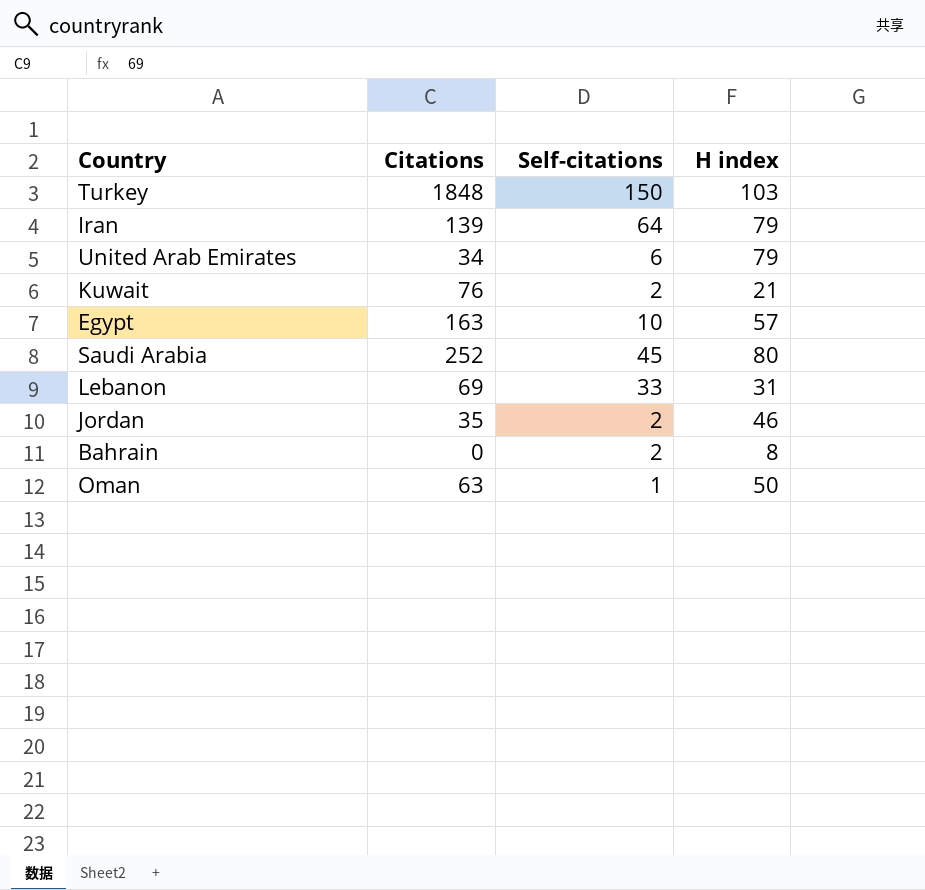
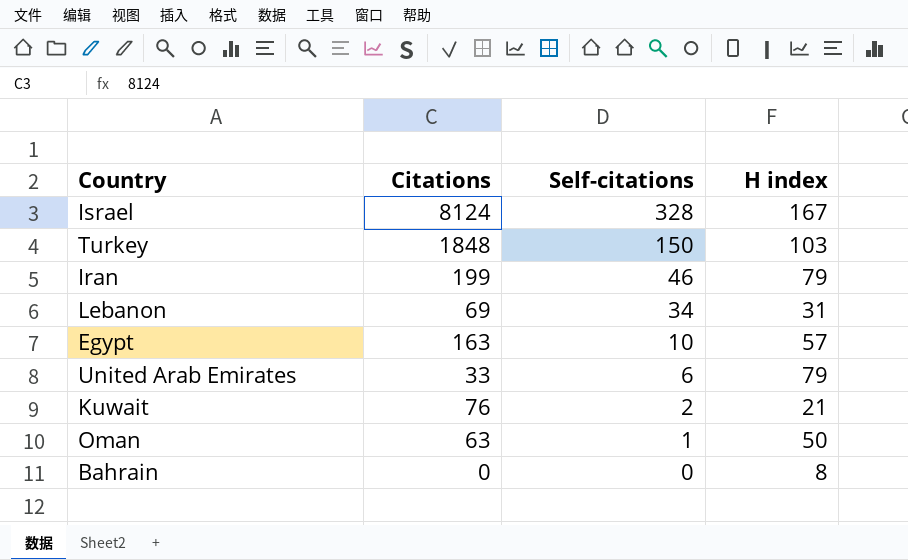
row order: none -> Self-citations descending
row Saudi Arabia: 252 | 45 | 80 -> none
row Jordan: 35 | 2 | 46 -> none
row Israel: none -> 8124 | 328 | 167
Iran | Citations: 139 -> 199
Iran | Self-citations: 64 -> 46
Lebanon | Self-citations: 33 -> 34
United Arab Emirates | Citations: 34 -> 33
Bahrain | Self-citations: 2 -> 0

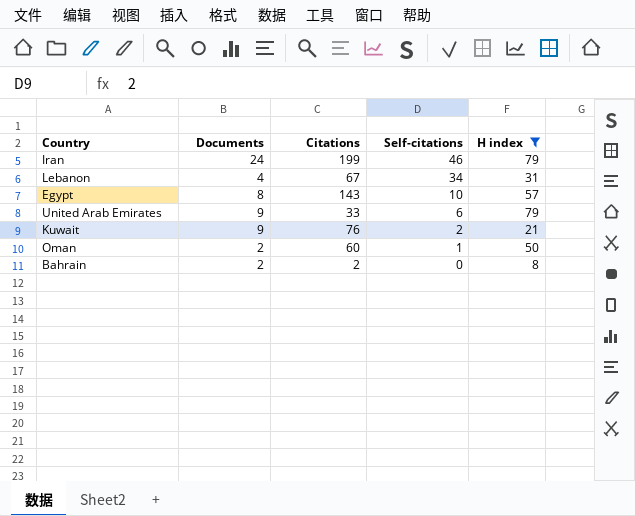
filter: none -> H index <= 79
column Documents | position: none -> 2
Lebanon | Citations: 69 -> 67
Egypt | Citations: 163 -> 143
Oman | Citations: 63 -> 60
Bahrain | Citations: 0 -> 2

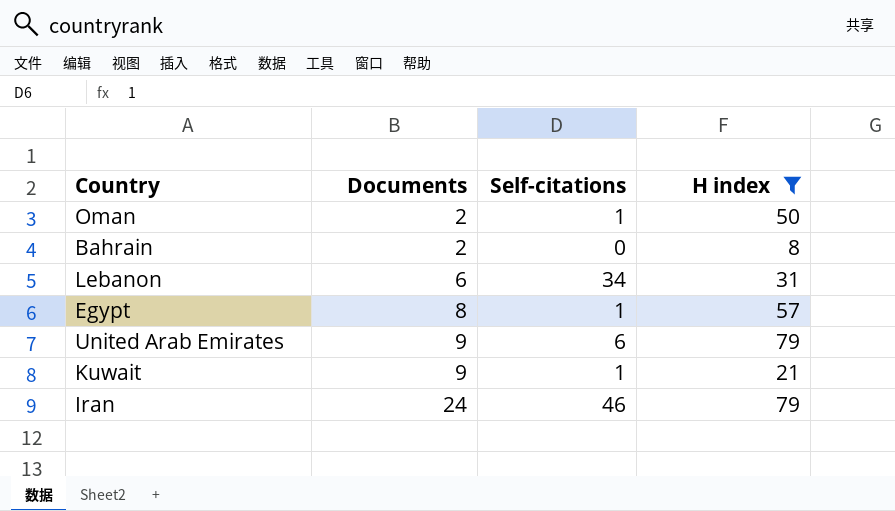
row order: Self-citations descending -> Documents ascending
column Citations | position: 3 -> none
Lebanon | Documents: 4 -> 6
Egypt | Self-citations: 10 -> 1
Kuwait | Self-citations: 2 -> 1

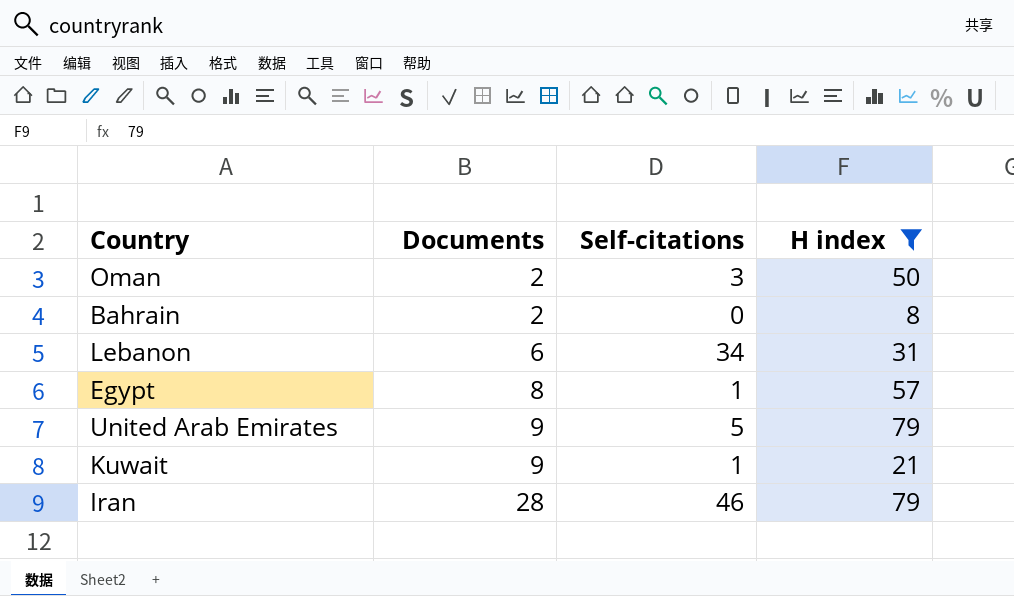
Oman | Self-citations: 1 -> 3
United Arab Emirates | Self-citations: 6 -> 5
Iran | Documents: 24 -> 28

